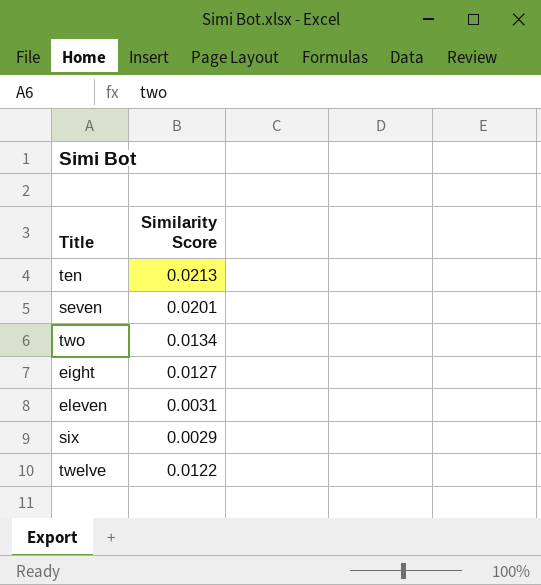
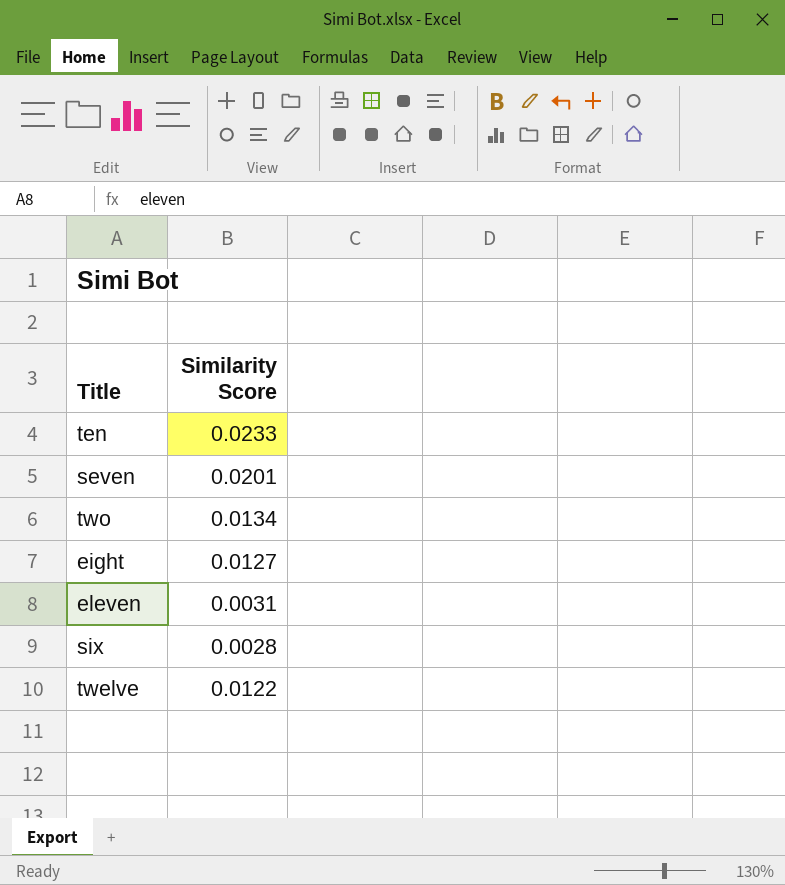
ten | Similarity Score: 0.0213 -> 0.0233
six | Similarity Score: 0.0029 -> 0.0028

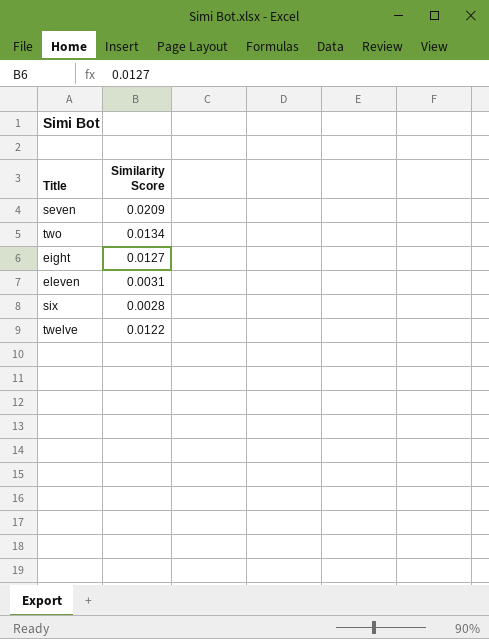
row ten: 0.0233 -> none
seven | Similarity Score: 0.0201 -> 0.0209

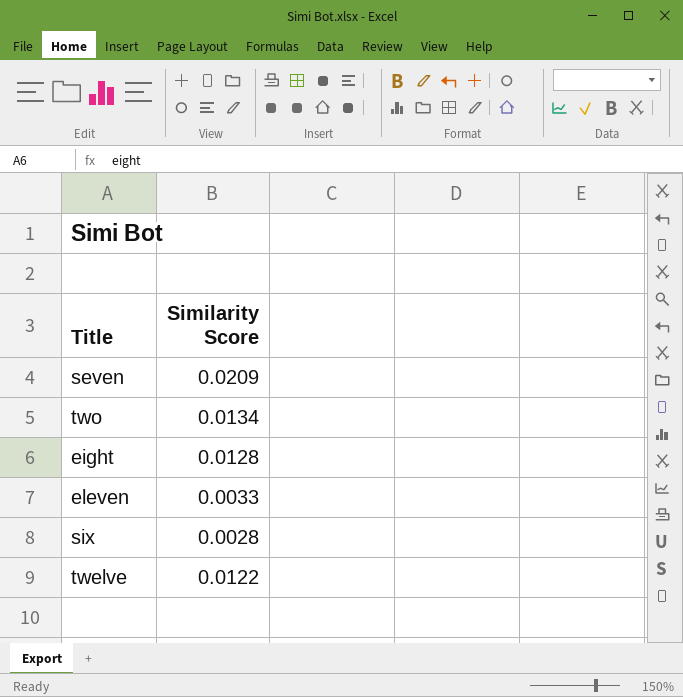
eight | Similarity Score: 0.0127 -> 0.0128
eleven | Similarity Score: 0.0031 -> 0.0033

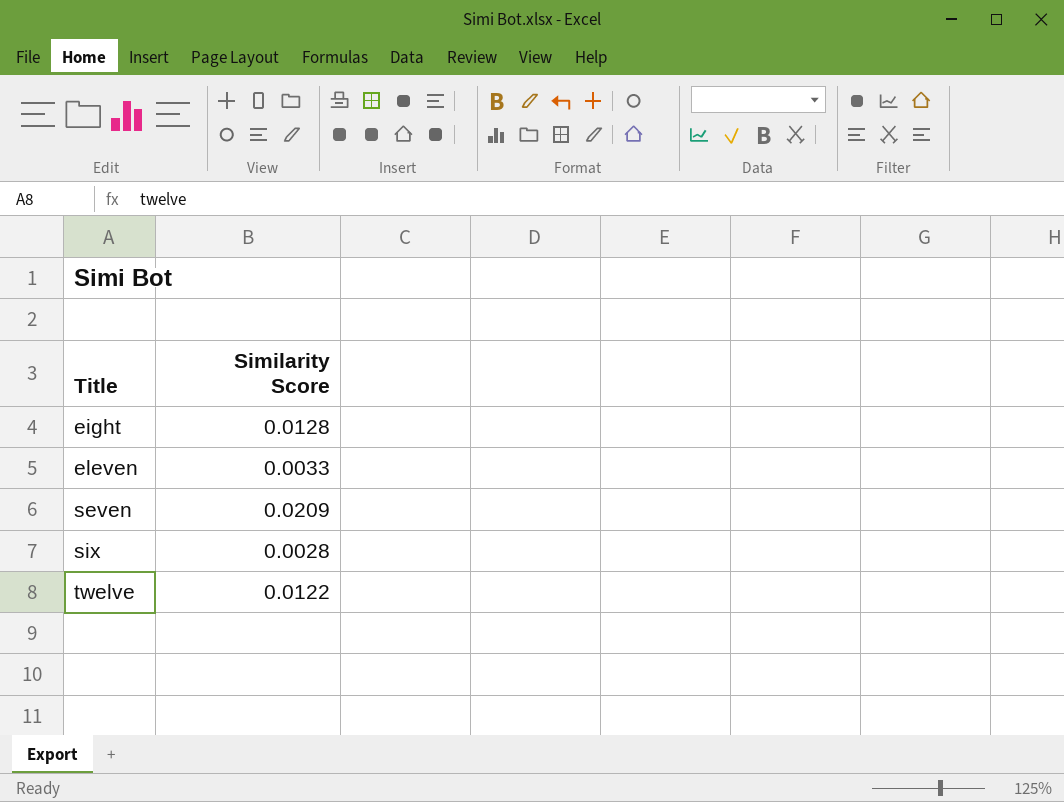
row order: none -> Title ascending
row two: 0.0134 -> none

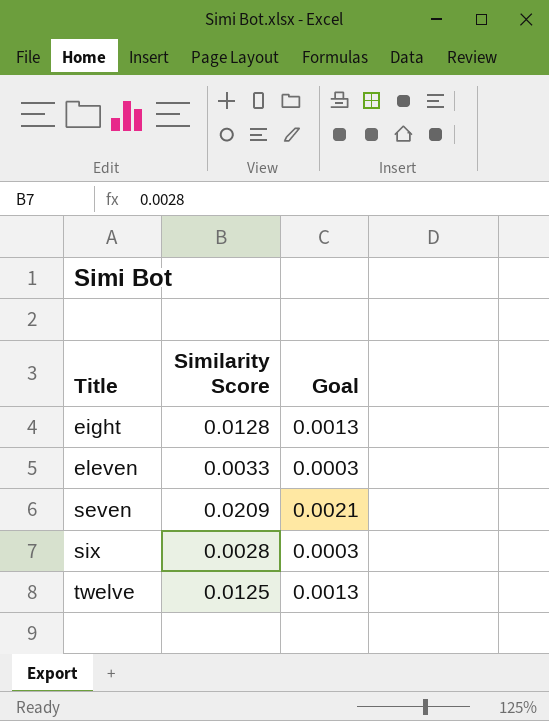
column Goal | formula: none -> [Similarity Score] * 0.1
twelve | Similarity Score: 0.0122 -> 0.0125

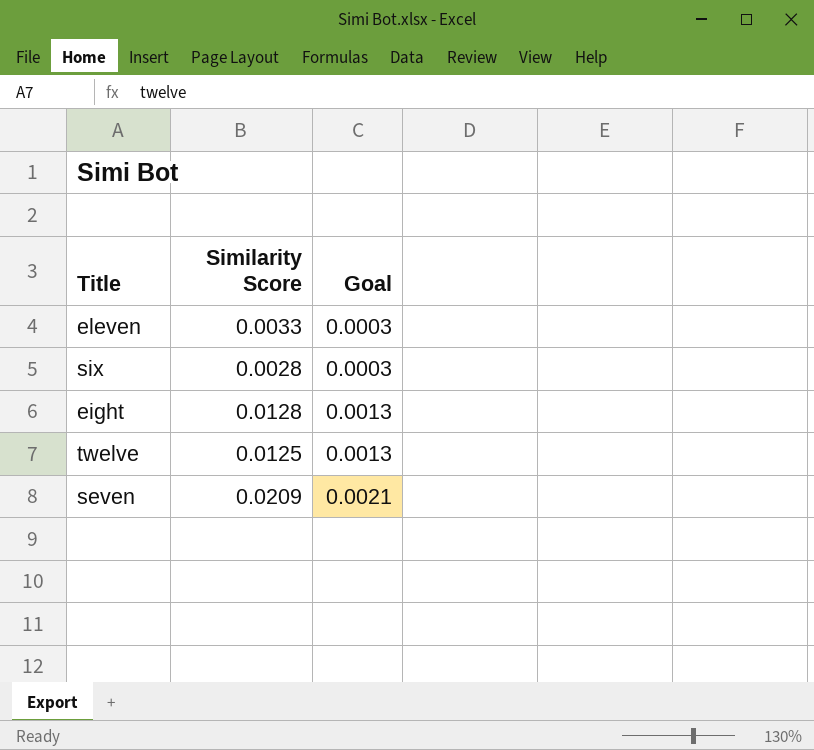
row order: Title ascending -> Goal ascending

